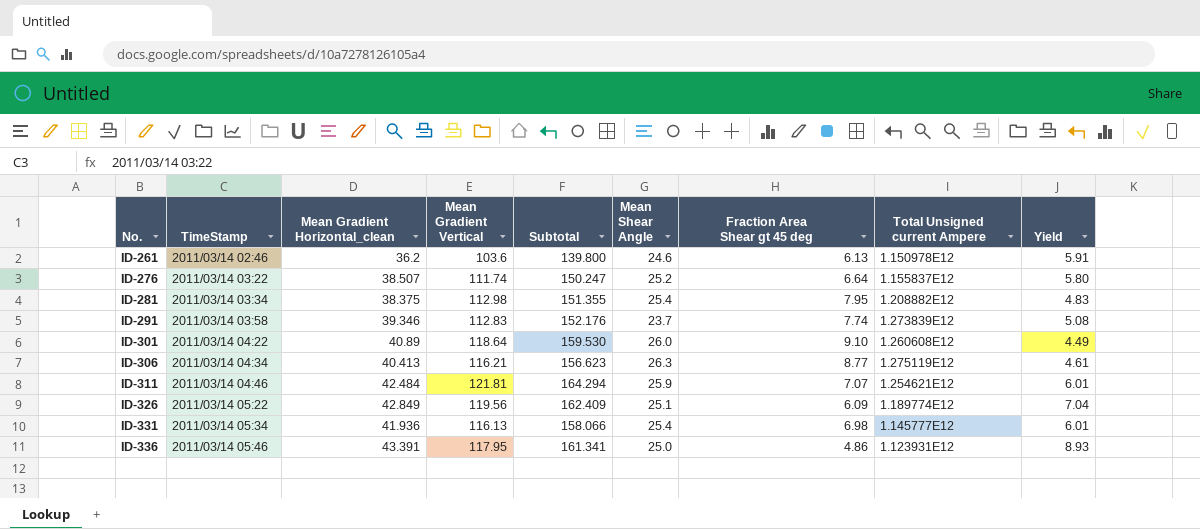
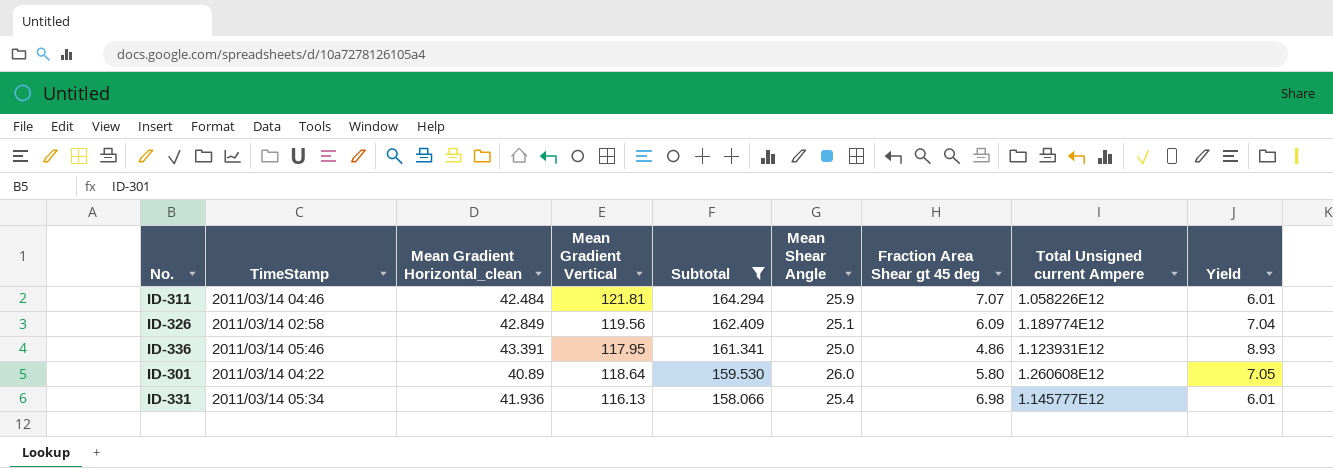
filter: none -> Subtotal >= 158.066
row order: No. ascending -> Subtotal descending
ID-311 | Total Unsigned current Ampere: 1.254621E12 -> 1.058226E12
ID-326 | TimeStamp: 2011/03/14 05:22 -> 2011/03/14 02:58
ID-301 | Fraction Area Shear gt 45 deg: 9.10 -> 5.80
ID-301 | Yield: 4.49 -> 7.05

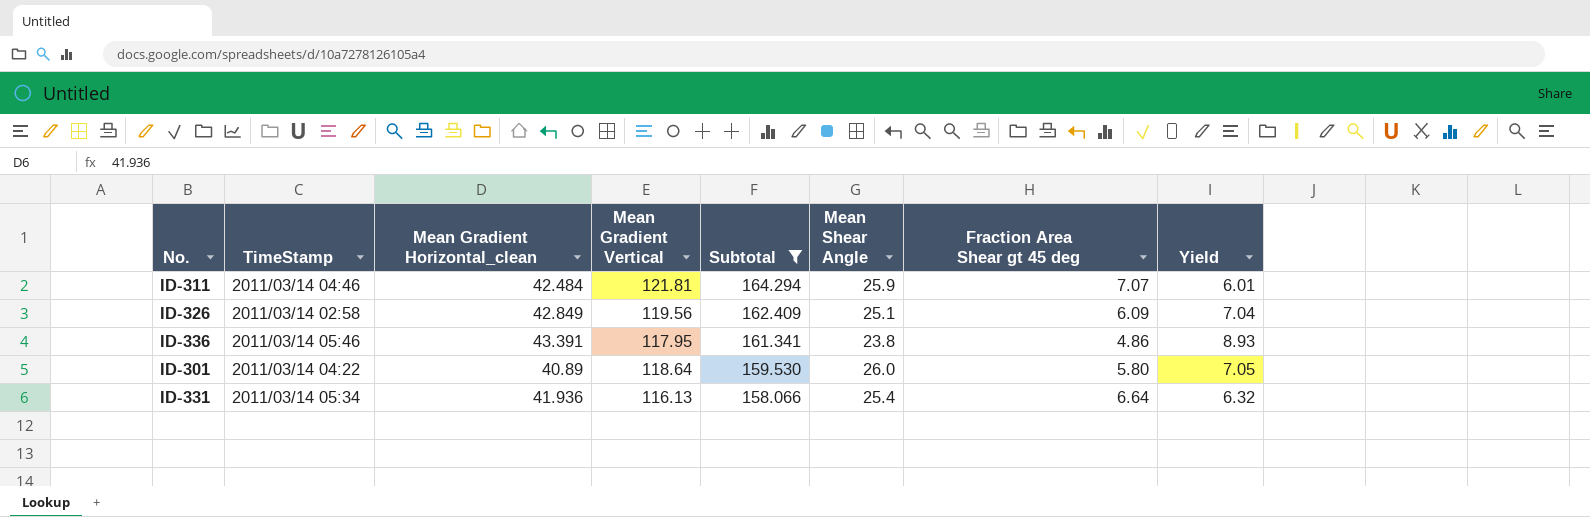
column Total Unsigned current Ampere | position: 8 -> none
ID-336 | Mean Shear Angle: 25.0 -> 23.8
ID-331 | Fraction Area Shear gt 45 deg: 6.98 -> 6.64
ID-331 | Yield: 6.01 -> 6.32

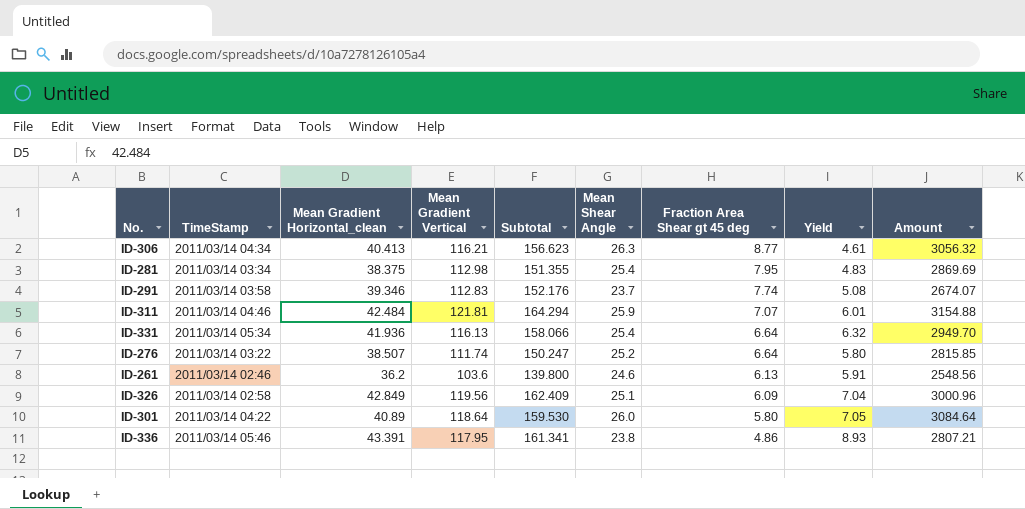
filter: Subtotal >= 158.066 -> none
row order: Subtotal descending -> Fraction Area Shear gt 45 deg descending
column Amount | formula: none -> [Mean Gradient Vertical] * [Mean Shear Angle]

